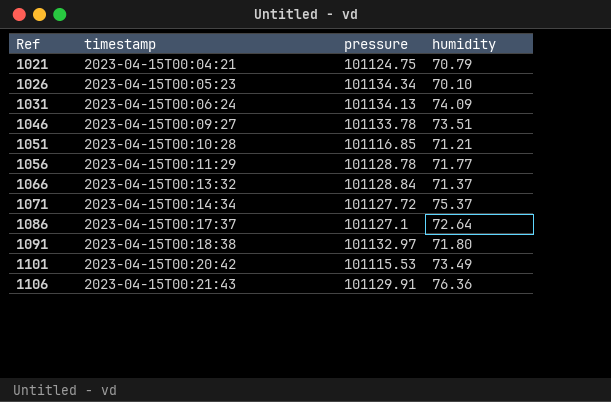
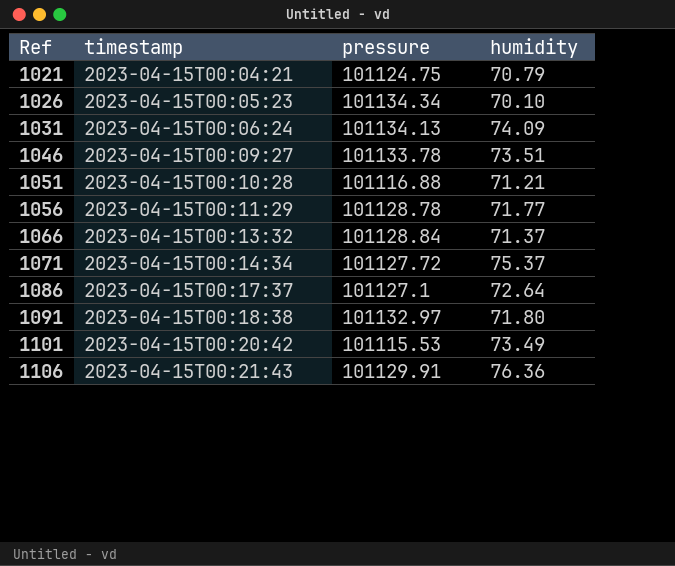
1051 | pressure: 101116.85 -> 101116.88

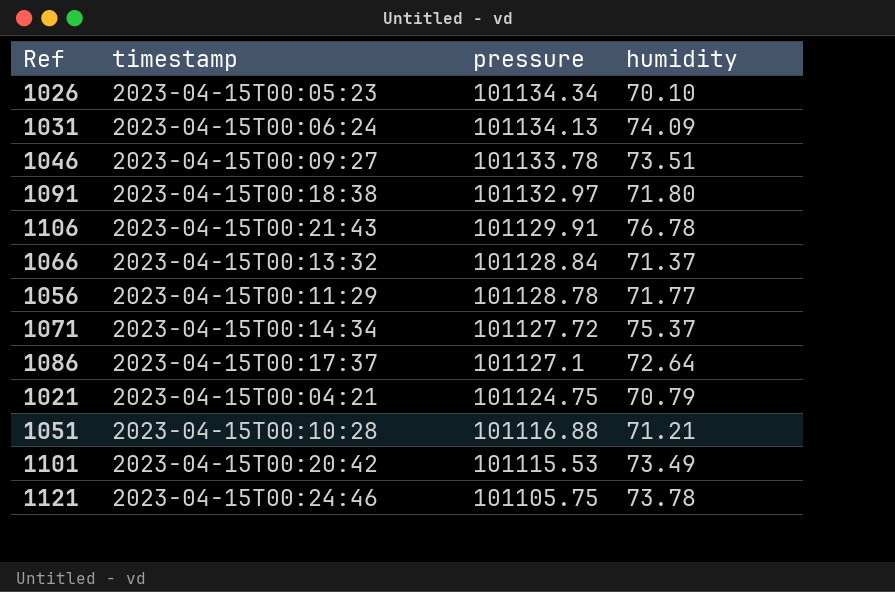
row order: Ref ascending -> pressure descending
1106 | humidity: 76.36 -> 76.78
row 1121: none -> 2023-04-15T00:24:46 | 101105.75 | 73.78

